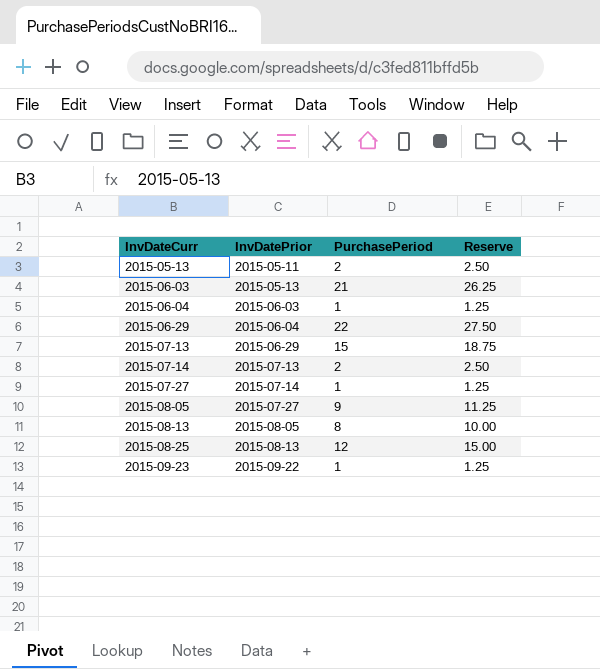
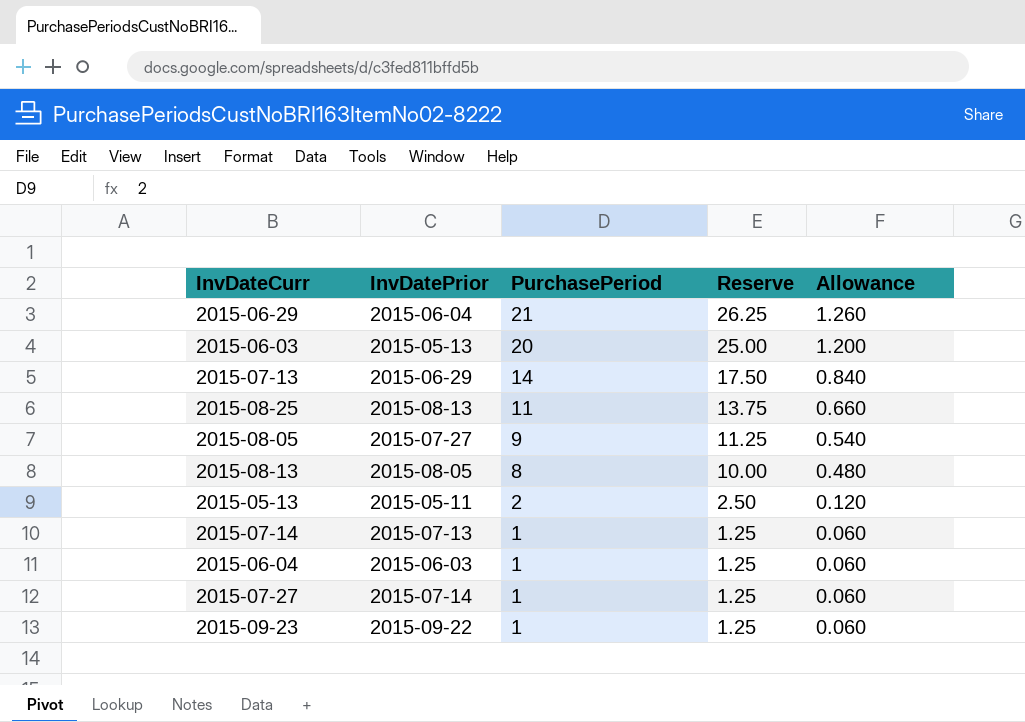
row order: InvDateCurr ascending -> PurchasePeriod descending
column Allowance | formula: none -> [PurchasePeriod] * 0.06
2015-06-29 | PurchasePeriod: 22 -> 21
2015-06-29 | Reserve: 27.50 -> 26.25
2015-06-03 | PurchasePeriod: 21 -> 20
2015-06-03 | Reserve: 26.25 -> 25.00
2015-07-13 | PurchasePeriod: 15 -> 14
2015-07-13 | Reserve: 18.75 -> 17.50
2015-08-25 | PurchasePeriod: 12 -> 11
2015-08-25 | Reserve: 15.00 -> 13.75
2015-07-14 | PurchasePeriod: 2 -> 1
2015-07-14 | Reserve: 2.50 -> 1.25

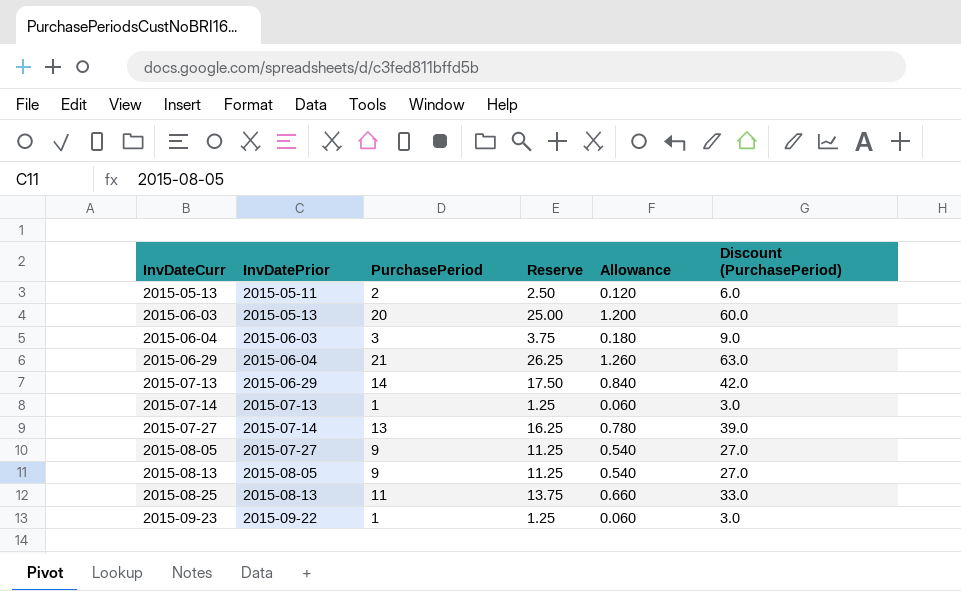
row order: PurchasePeriod descending -> InvDateCurr ascending
column Discount (PurchasePeriod) | formula: none -> [PurchasePeriod] * 3
2015-06-04 | PurchasePeriod: 1 -> 3
2015-06-04 | Reserve: 1.25 -> 3.75
2015-06-04 | Allowance: 0.060 -> 0.180
2015-07-27 | PurchasePeriod: 1 -> 13
2015-07-27 | Reserve: 1.25 -> 16.25
2015-07-27 | Allowance: 0.060 -> 0.780
2015-08-13 | PurchasePeriod: 8 -> 9
2015-08-13 | Reserve: 10.00 -> 11.25
2015-08-13 | Allowance: 0.480 -> 0.540

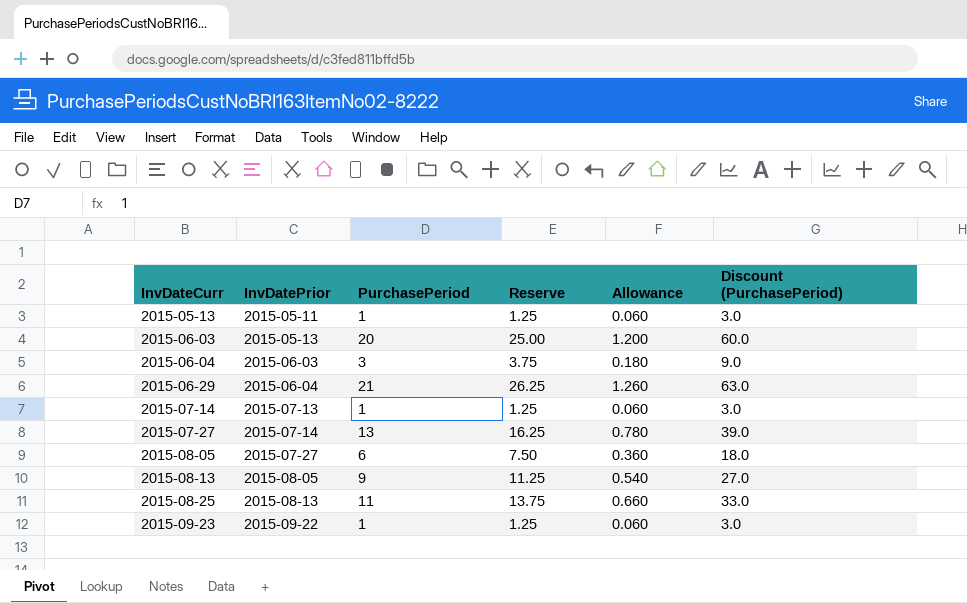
row 2015-07-13: 2015-06-29 | 14 | 17.50 | 0.840 | 42.0 -> none
2015-05-13 | PurchasePeriod: 2 -> 1
2015-05-13 | Reserve: 2.50 -> 1.25
2015-05-13 | Allowance: 0.120 -> 0.060
2015-05-13 | Discount (PurchasePeriod): 6.0 -> 3.0
2015-08-05 | PurchasePeriod: 9 -> 6
2015-08-05 | Reserve: 11.25 -> 7.50
2015-08-05 | Allowance: 0.540 -> 0.360
2015-08-05 | Discount (PurchasePeriod): 27.0 -> 18.0

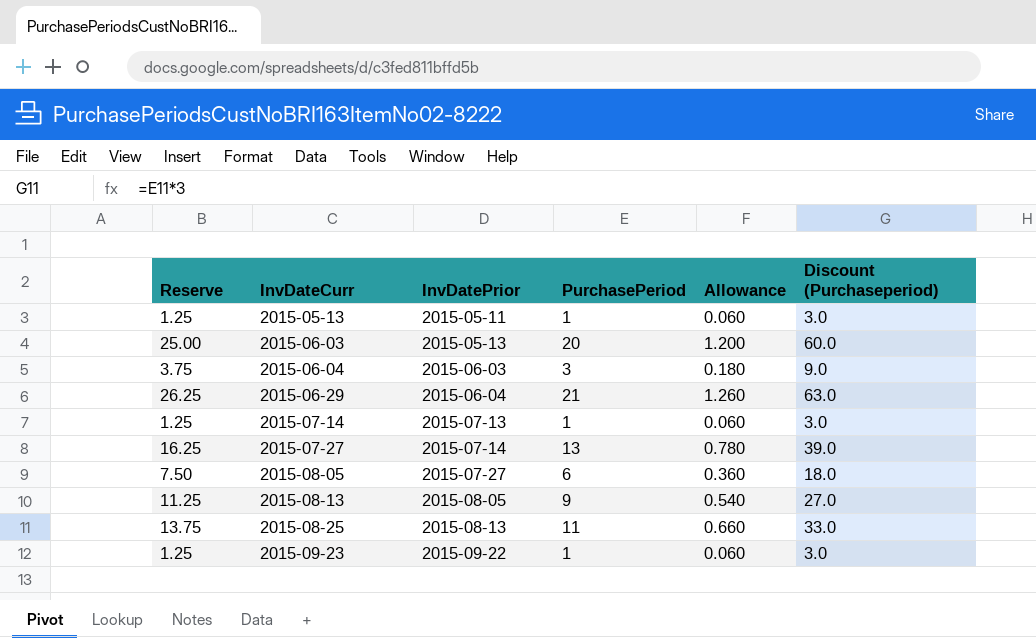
column Reserve | position: 4 -> 1
column name: Discount (PurchasePeriod) -> Discount (Purchaseperiod)

